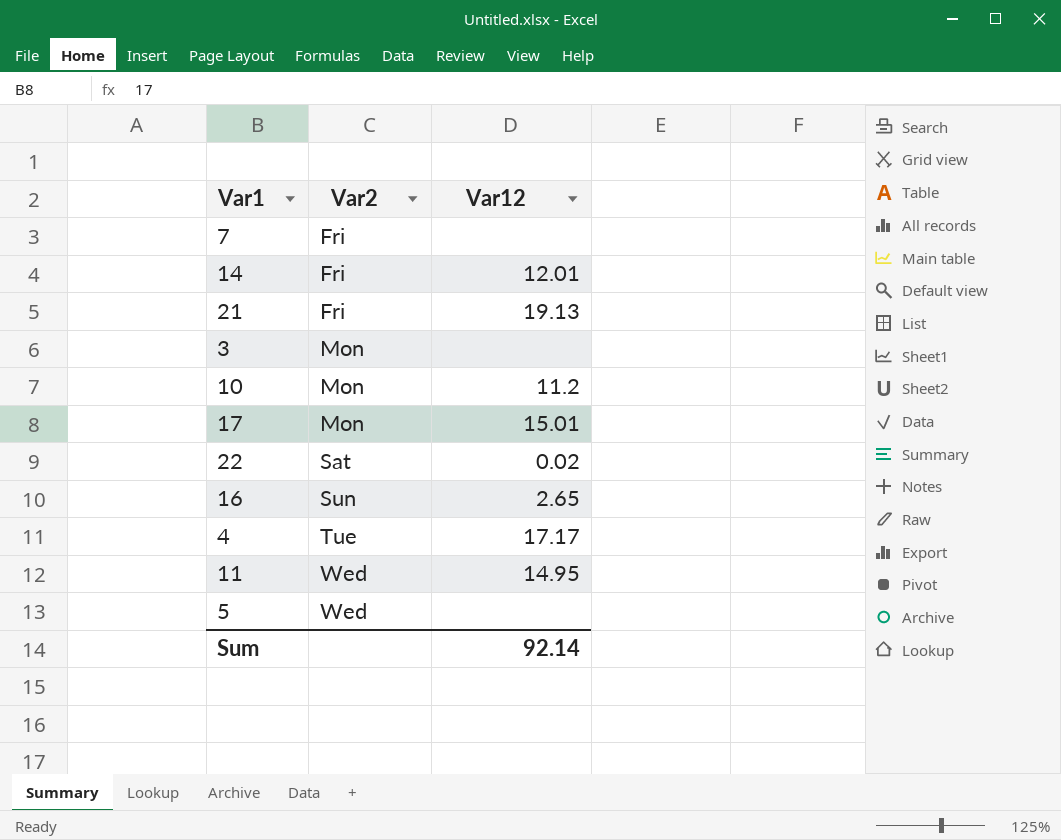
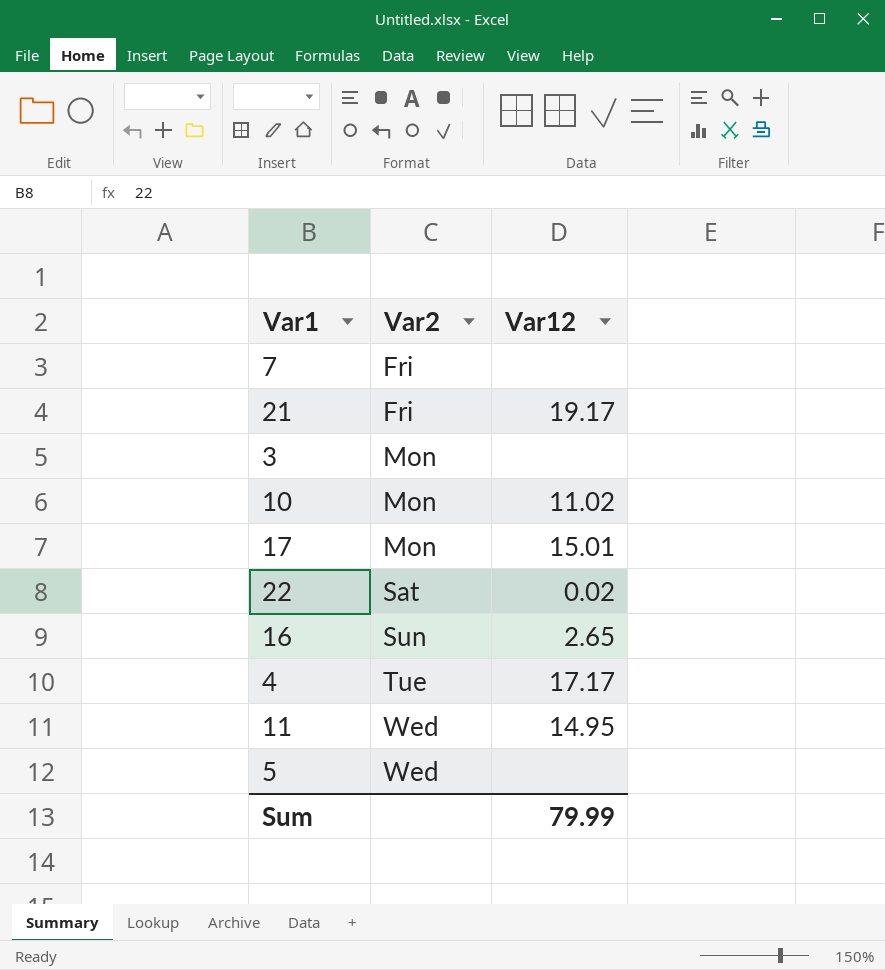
row 14: Fri | 12.01 -> none
21 | Var12: 19.13 -> 19.17
10 | Var12: 11.2 -> 11.02
Sum | Var12: 92.14 -> 79.99

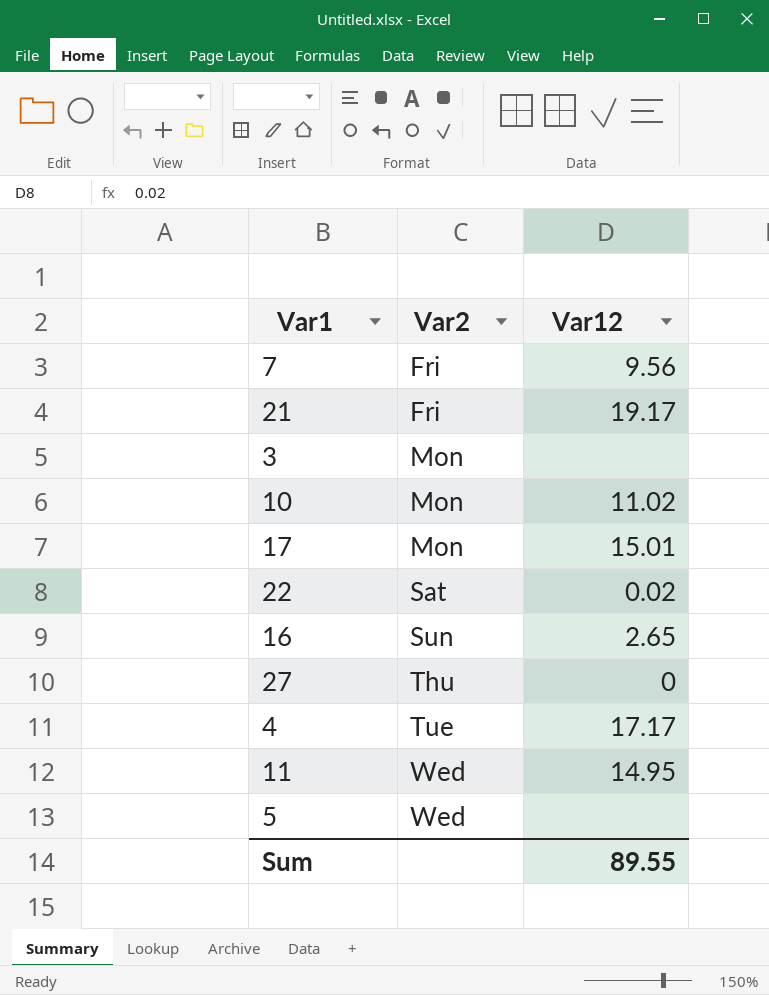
7 | Var12: none -> 9.56
row 27: none -> Thu | 0
Sum | Var12: 79.99 -> 89.55

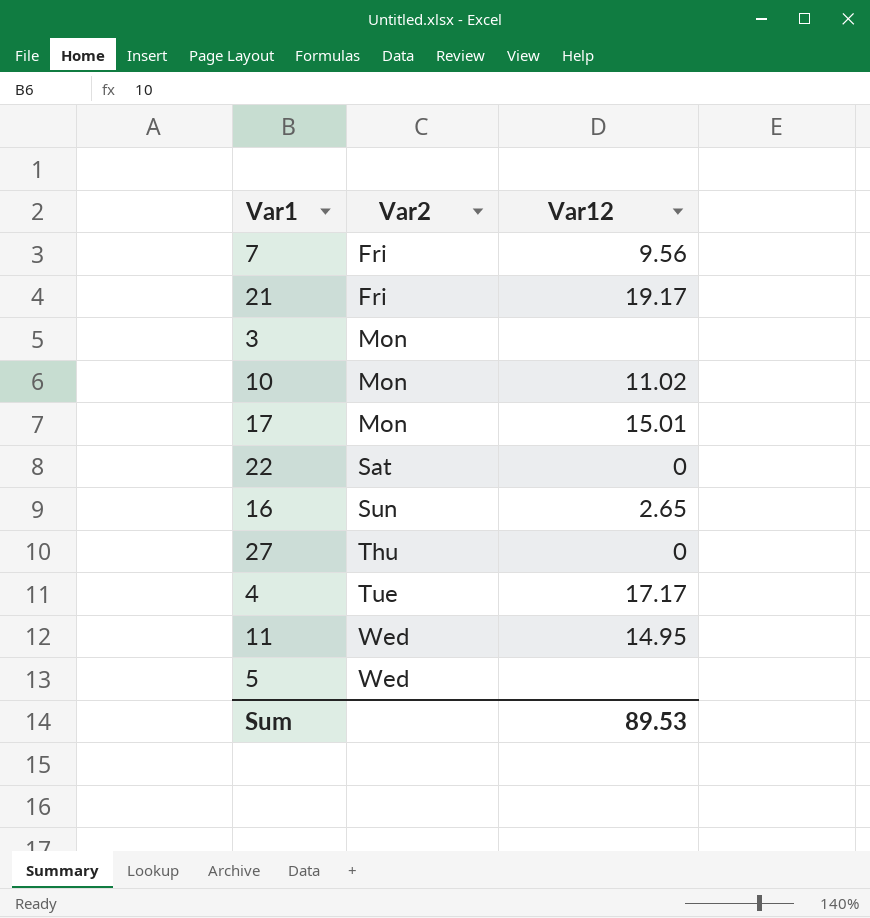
22 | Var12: 0.02 -> 0
Sum | Var12: 89.55 -> 89.53

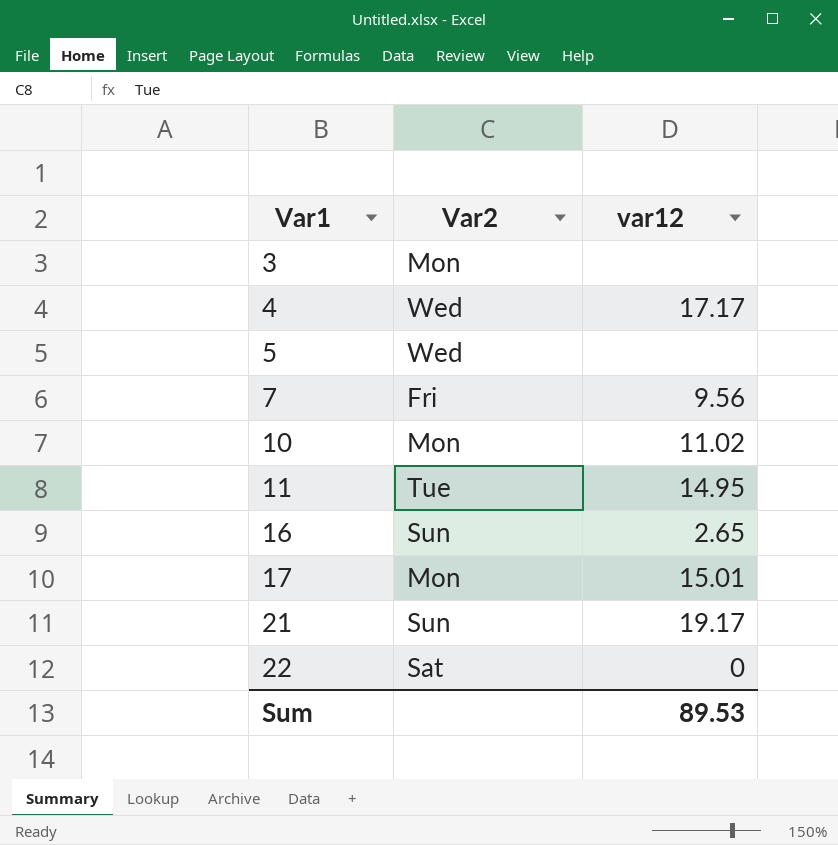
row order: Var2 ascending -> Var1 ascending
column name: Var12 -> var12
row 27: Thu | 0 -> none
4 | Var2: Tue -> Wed
11 | Var2: Wed -> Tue
21 | Var2: Fri -> Sun

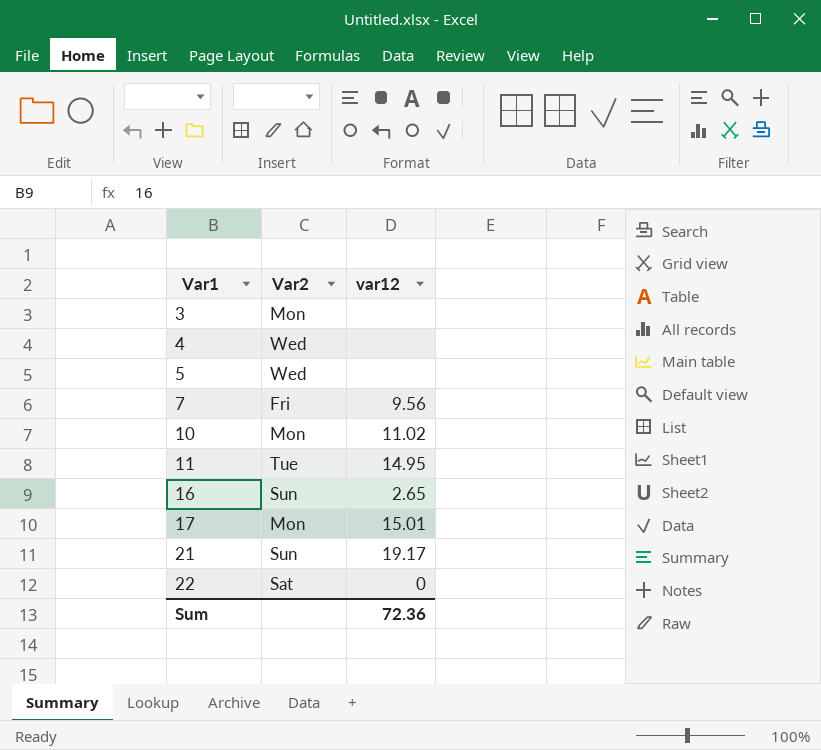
4 | var12: 17.17 -> none
Sum | var12: 89.53 -> 72.36

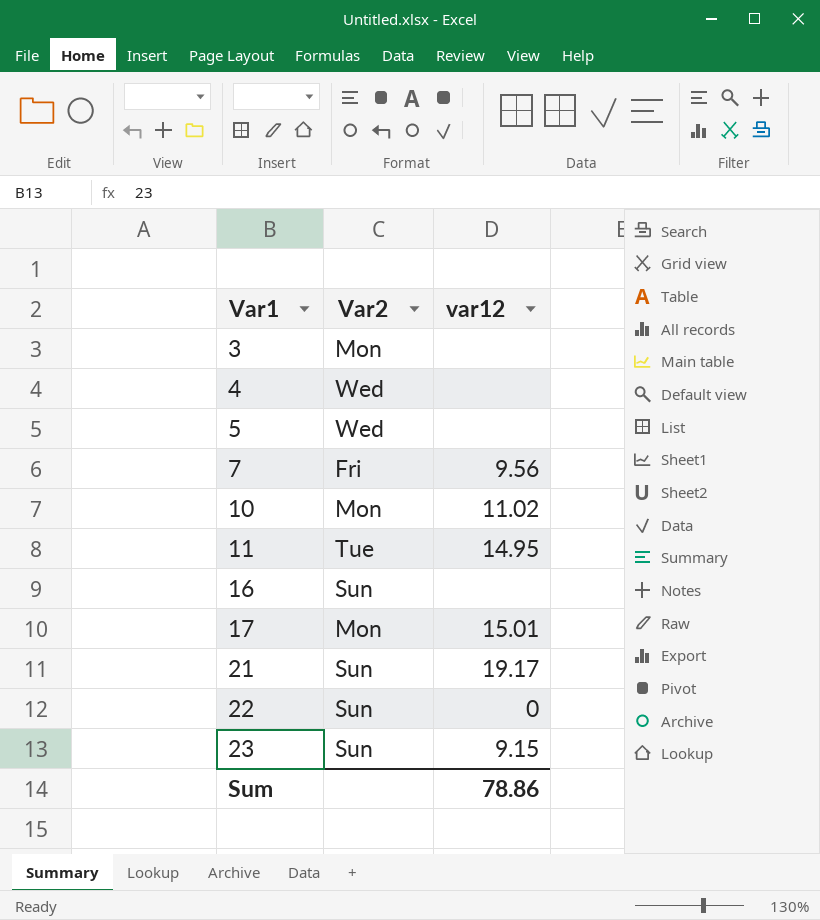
16 | var12: 2.65 -> none
22 | Var2: Sat -> Sun
row 23: none -> Sun | 9.15
Sum | var12: 72.36 -> 78.86

